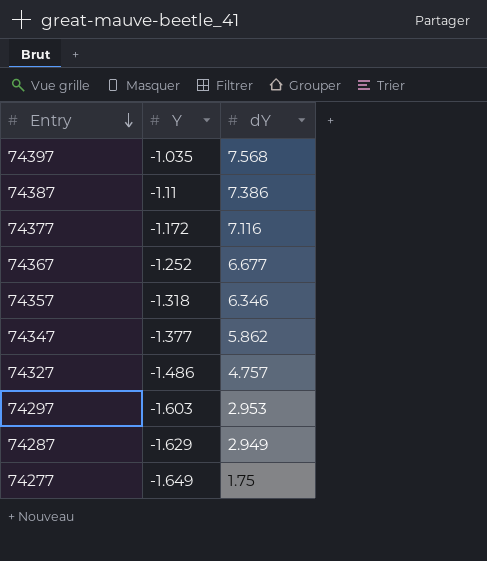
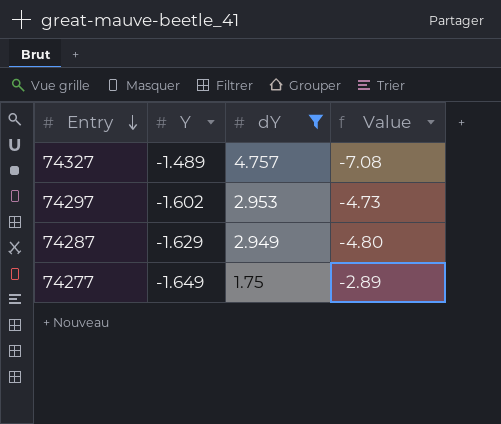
filter: none -> dY <= 4.757
column Value | formula: none -> [Y] * [dY]
74327 | Y: -1.486 -> -1.489
74297 | Y: -1.603 -> -1.602

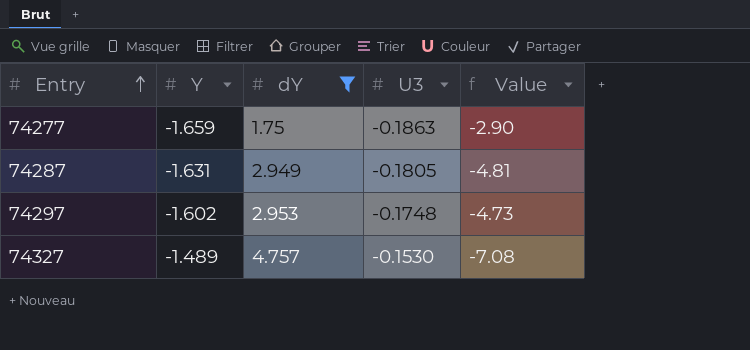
row order: Entry descending -> Entry ascending
column U3 | position: none -> 4
74277 | Y: -1.649 -> -1.659
74277 | Value: -2.89 -> -2.90
74287 | Y: -1.629 -> -1.631
74287 | Value: -4.80 -> -4.81

